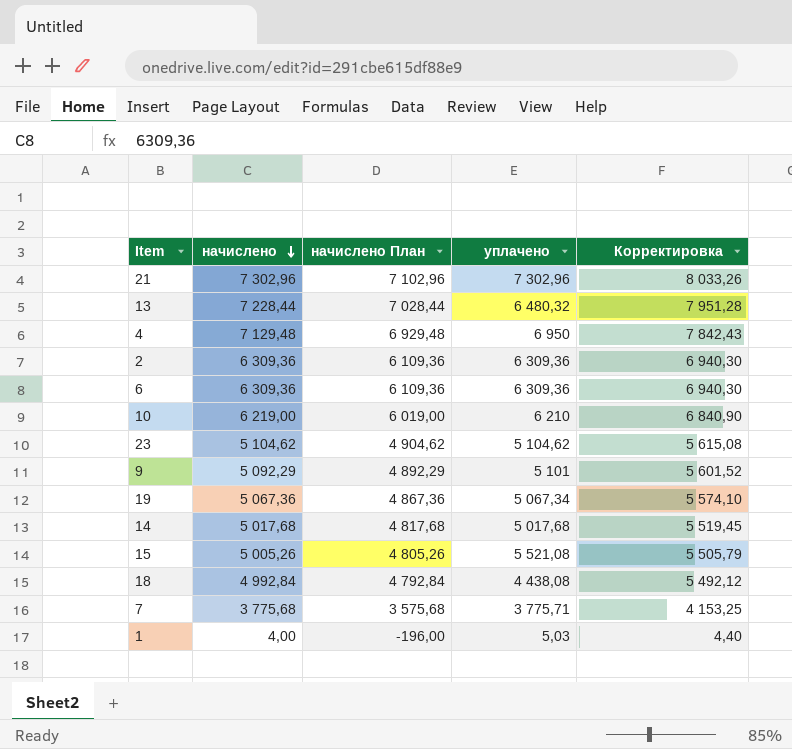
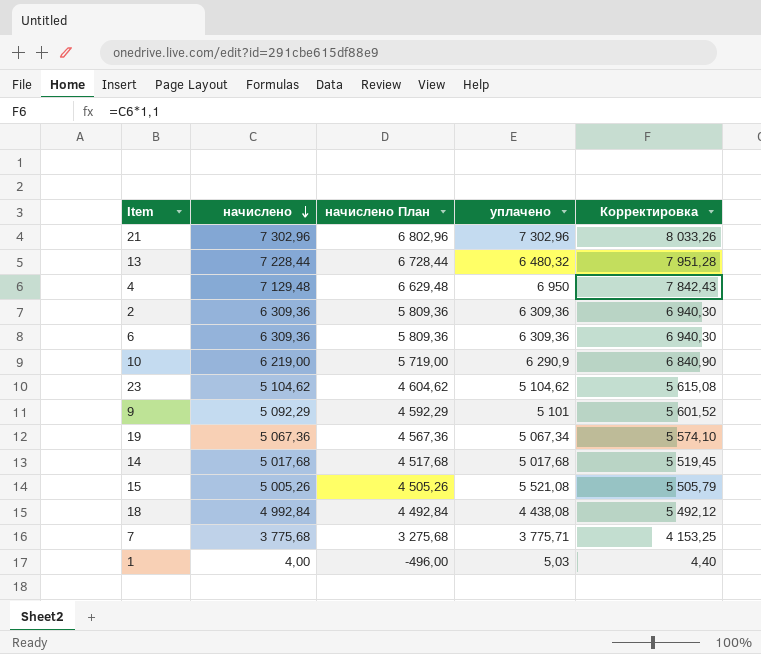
column начислено План | formula: [начислено] - 200 -> [начислено] - 500
10 | уплачено: 6 210 -> 6 290,9

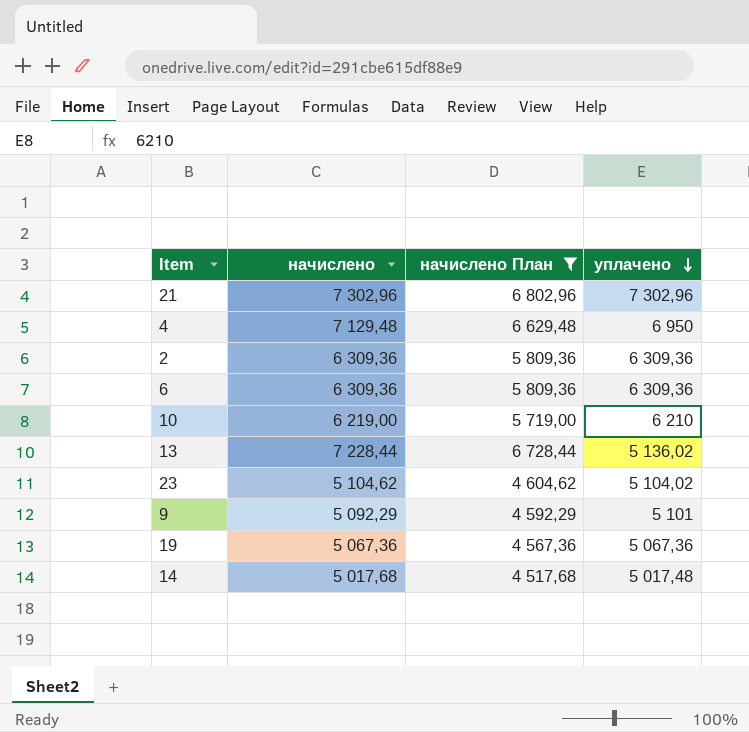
filter: none -> начислено План >= 4 517,68
row order: начислено descending -> уплачено descending
column Корректировка | formula: [начислено] * 1,1 -> none
10 | уплачено: 6 290,9 -> 6 210
13 | уплачено: 6 480,32 -> 5 136,02
23 | уплачено: 5 104,62 -> 5 104,02
19 | уплачено: 5 067,34 -> 5 067,36
14 | уплачено: 5 017,68 -> 5 017,48

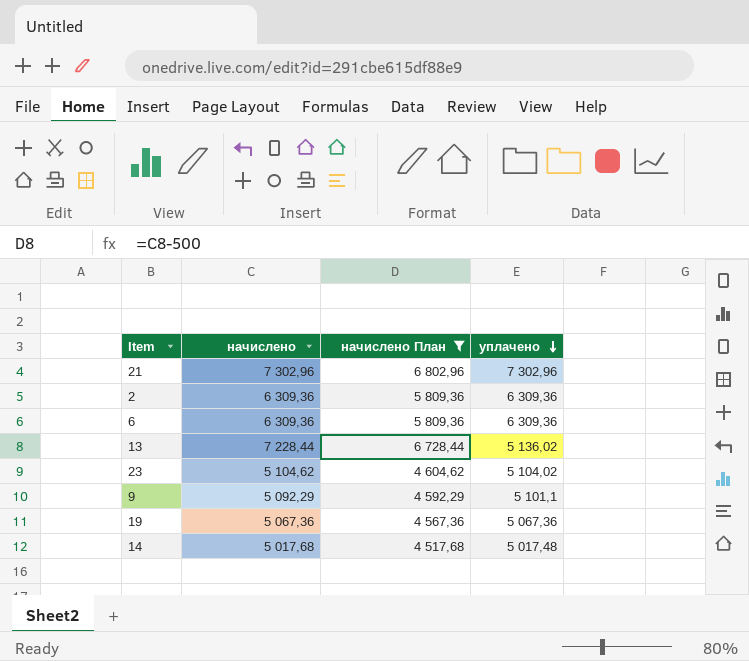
row 4: 7 129,48 | 6 629,48 | 6 950 -> none
row 10: 6 219,00 | 5 719,00 | 6 210 -> none
9 | уплачено: 5 101 -> 5 101,1

